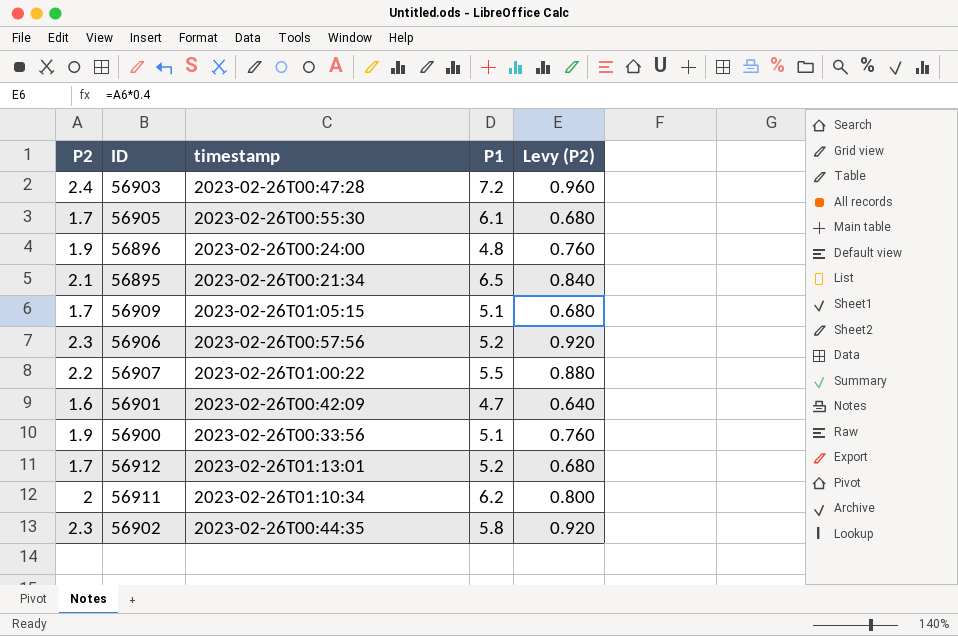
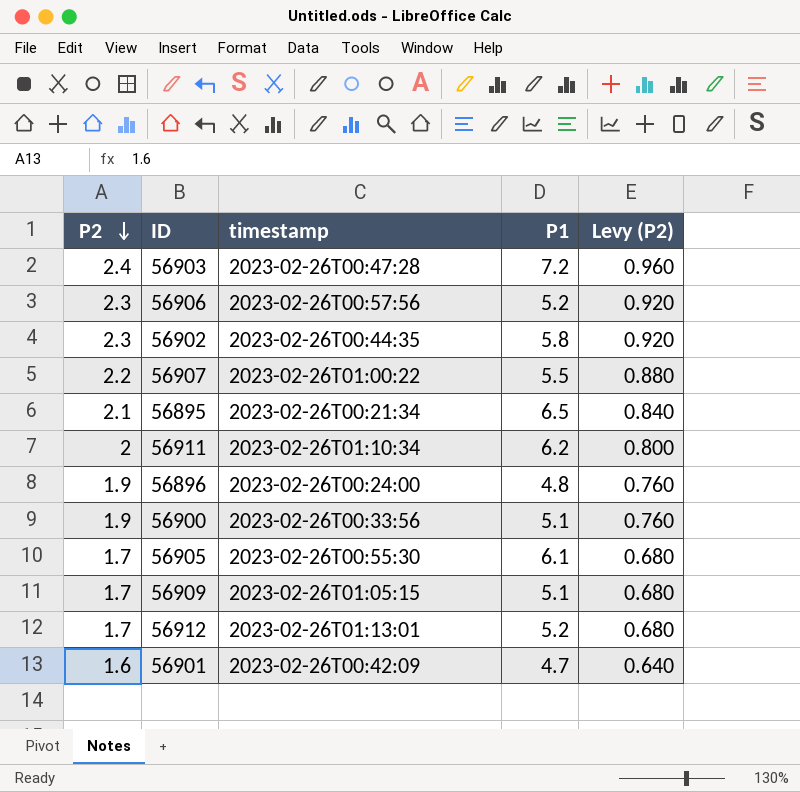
row order: none -> P2 descending

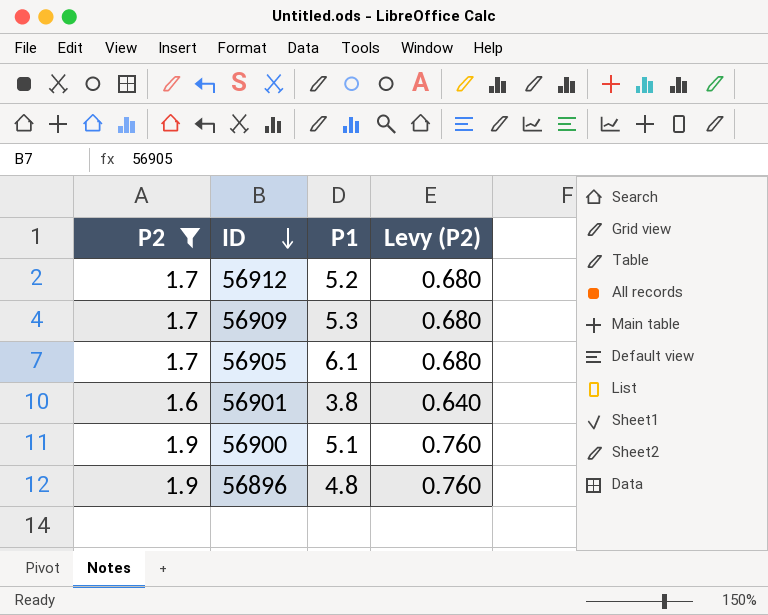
filter: none -> P2 <= 1.9
row order: P2 descending -> ID descending
column timestamp | position: 3 -> none
56909 | P1: 5.1 -> 5.3
56901 | P1: 4.7 -> 3.8

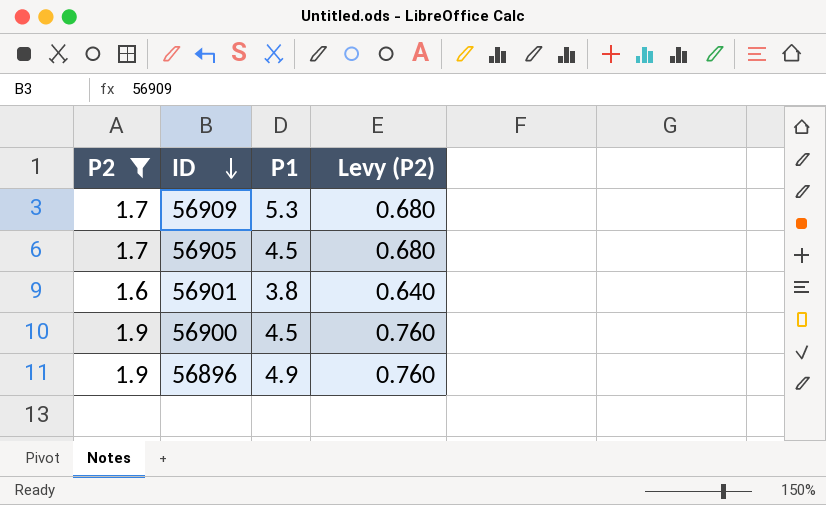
row 56912: 1.7 | 5.2 | 0.680 -> none
56905 | P1: 6.1 -> 4.5
56900 | P1: 5.1 -> 4.5
56896 | P1: 4.8 -> 4.9

